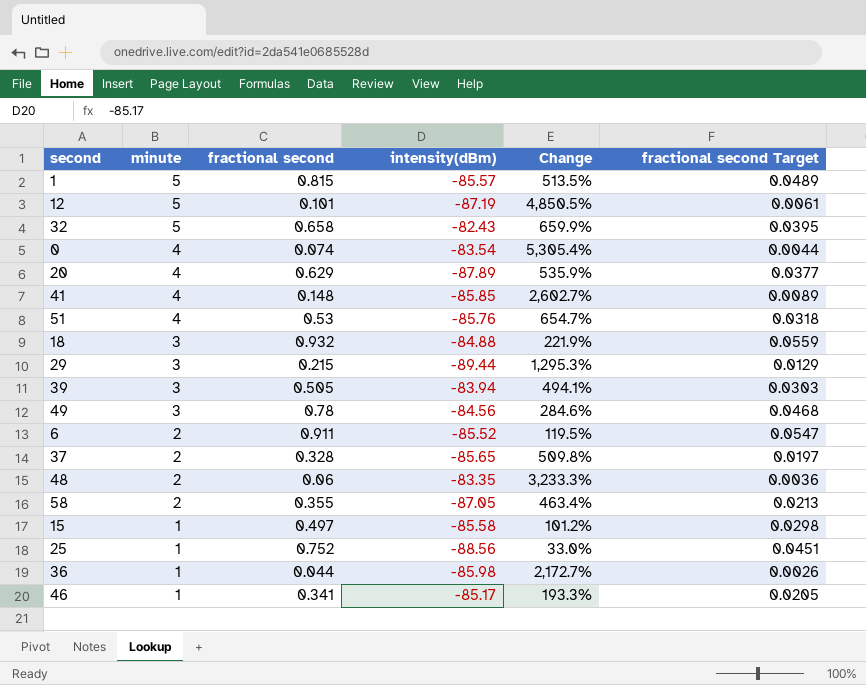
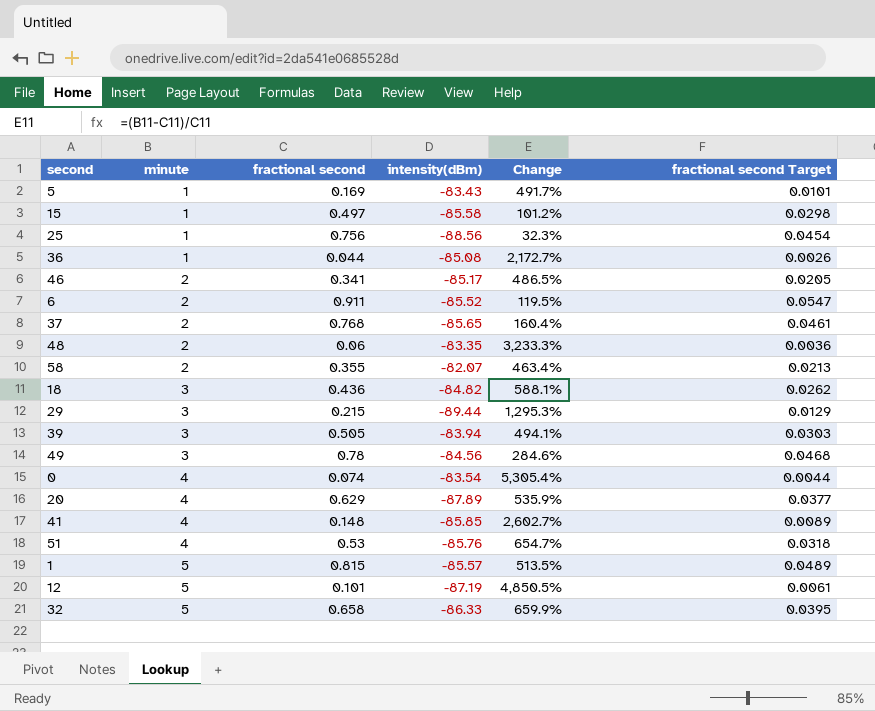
row order: minute descending -> minute ascending
row 5: none -> 1 | 0.169 | -83.43 | 491.7% | 0.0101
25 | fractional second: 0.752 -> 0.756
25 | Change: 33.0% -> 32.3%
25 | fractional second Target: 0.0451 -> 0.0454
36 | intensity(dBm): -85.98 -> -85.08
46 | minute: 1 -> 2
46 | Change: 193.3% -> 486.5%
37 | fractional second: 0.328 -> 0.768
37 | Change: 509.8% -> 160.4%
37 | fractional second Target: 0.0197 -> 0.0461
58 | intensity(dBm): -87.05 -> -82.07
18 | fractional second: 0.932 -> 0.436
18 | intensity(dBm): -84.88 -> -84.82
18 | Change: 221.9% -> 588.1%
18 | fractional second Target: 0.0559 -> 0.0262
32 | intensity(dBm): -82.43 -> -86.33

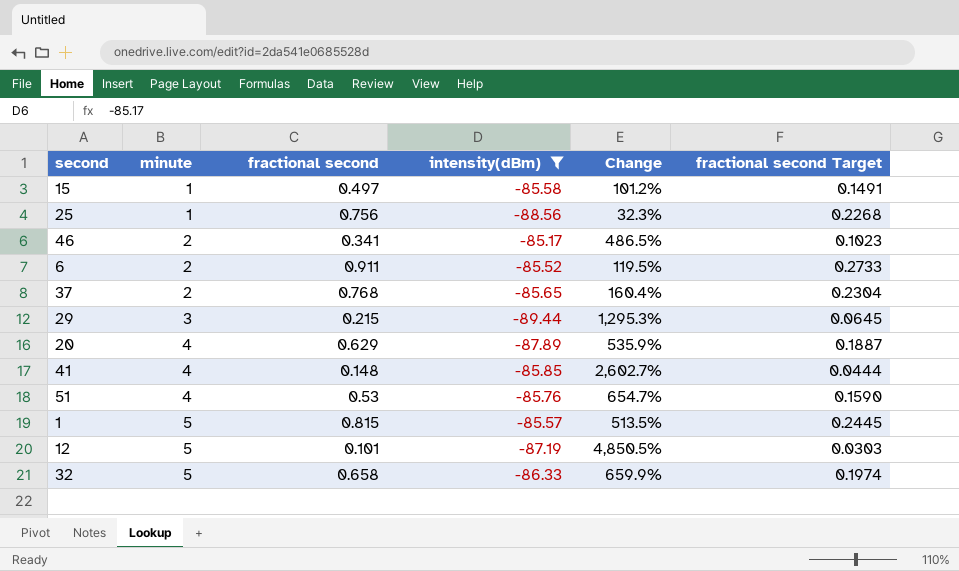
filter: none -> intensity(dBm) <= -85.17
column fractional second Target | formula: [fractional second] * 0.06 -> [fractional second] * 0.3

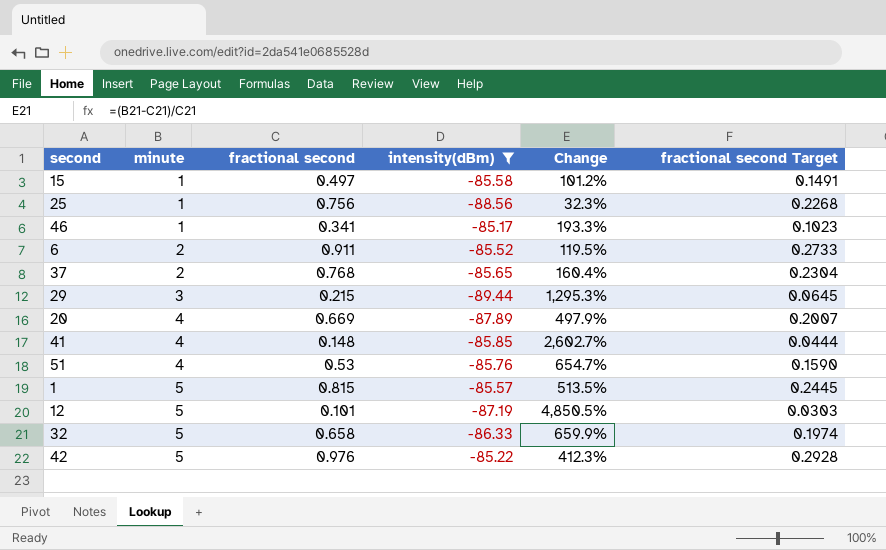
46 | minute: 2 -> 1
46 | Change: 486.5% -> 193.3%
20 | fractional second: 0.629 -> 0.669
20 | Change: 535.9% -> 497.9%
20 | fractional second Target: 0.1887 -> 0.2007
row 42: none -> 5 | 0.976 | -85.22 | 412.3% | 0.2928

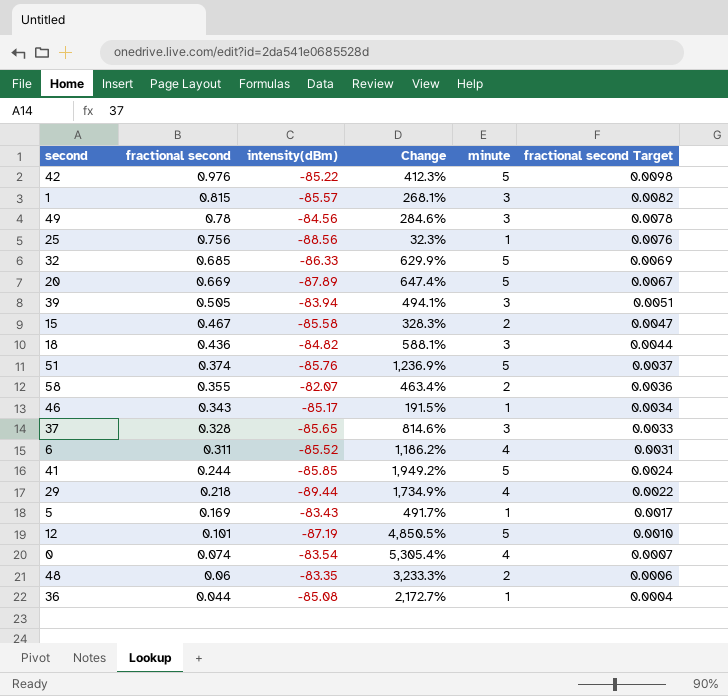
filter: intensity(dBm) <= -85.17 -> none
row order: minute ascending -> fractional second descending
column minute | position: 2 -> 5
column fractional second Target | formula: [fractional second] * 0.3 -> [fractional second] * 0.01
1 | Change: 513.5% -> 268.1%
1 | minute: 5 -> 3
32 | fractional second: 0.658 -> 0.685
32 | Change: 659.9% -> 629.9%
20 | Change: 497.9% -> 647.4%
20 | minute: 4 -> 5
15 | fractional second: 0.497 -> 0.467
15 | Change: 101.2% -> 328.3%
15 | minute: 1 -> 2
51 | fractional second: 0.53 -> 0.374
51 | Change: 654.7% -> 1,236.9%
51 | minute: 4 -> 5
46 | fractional second: 0.341 -> 0.343
46 | Change: 193.3% -> 191.5%
37 | fractional second: 0.768 -> 0.328
37 | Change: 160.4% -> 814.6%
37 | minute: 2 -> 3
6 | fractional second: 0.911 -> 0.311
6 | Change: 119.5% -> 1,186.2%
6 | minute: 2 -> 4
41 | fractional second: 0.148 -> 0.244
41 | Change: 2,602.7% -> 1,949.2%
41 | minute: 4 -> 5
29 | fractional second: 0.215 -> 0.218
29 | Change: 1,295.3% -> 1,734.9%
29 | minute: 3 -> 4

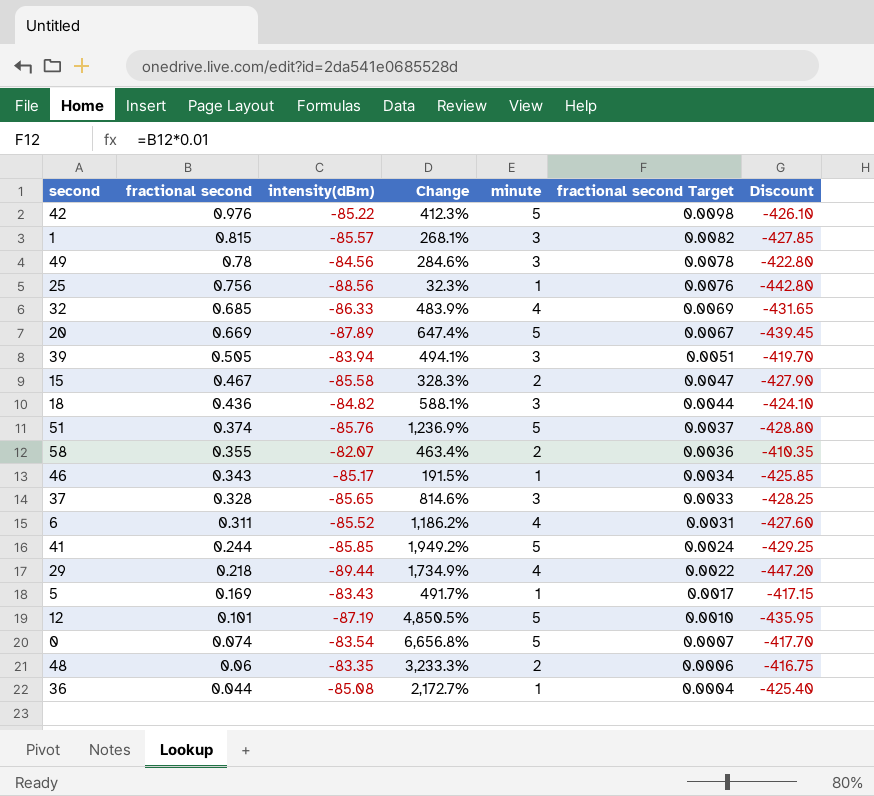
column Discount | formula: none -> [intensity(dBm)] * 5
32 | Change: 629.9% -> 483.9%
32 | minute: 5 -> 4
0 | Change: 5,305.4% -> 6,656.8%
0 | minute: 4 -> 5

